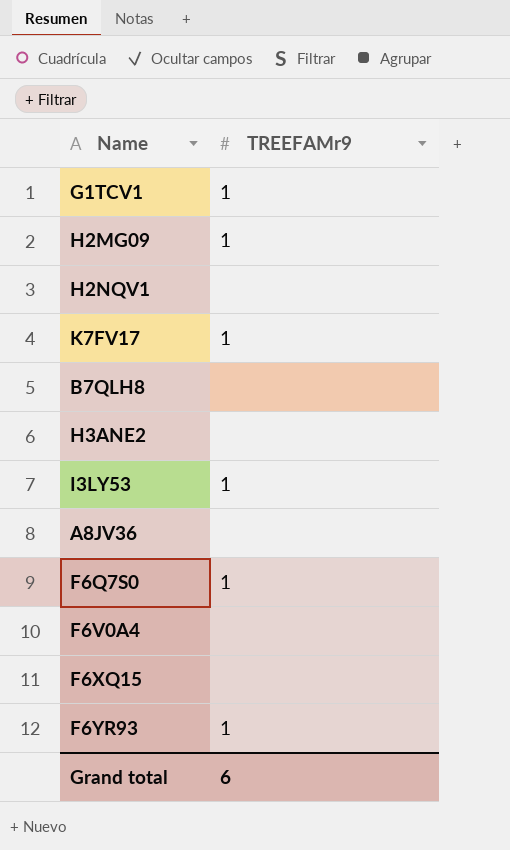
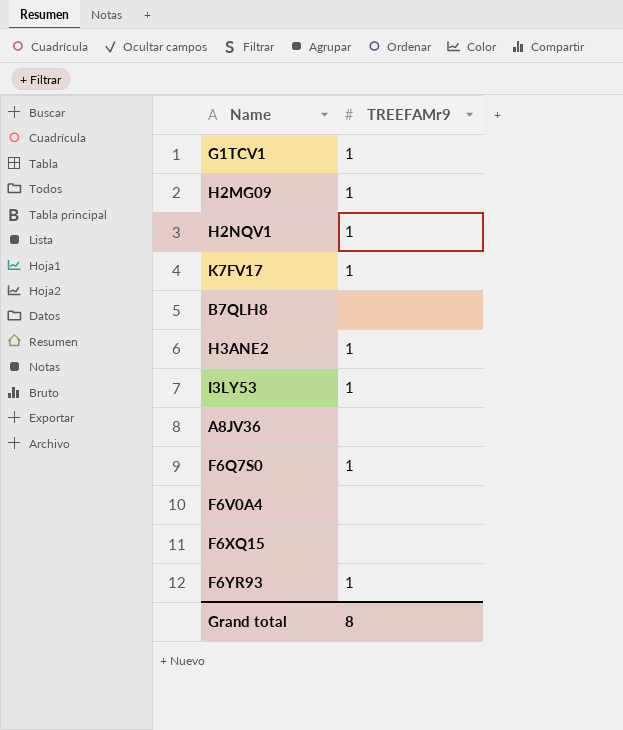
H2NQV1 | TREEFAMr9: none -> 1
H3ANE2 | TREEFAMr9: none -> 1
Grand total | TREEFAMr9: 6 -> 8

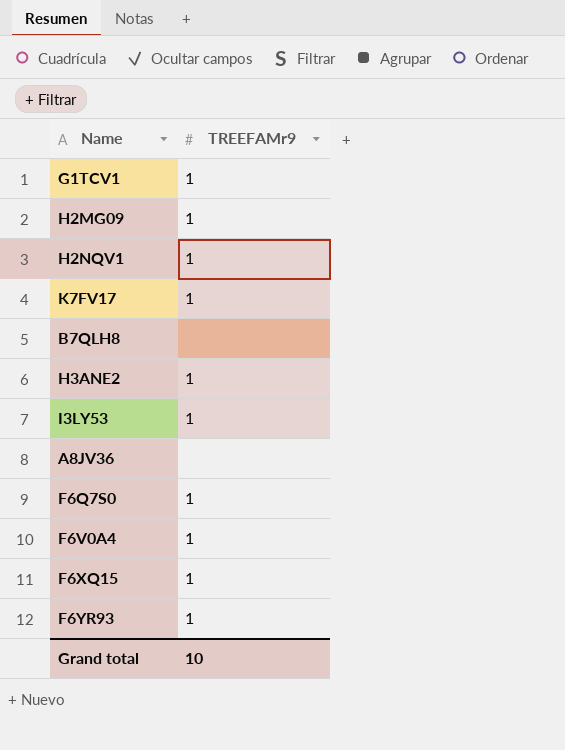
F6V0A4 | TREEFAMr9: none -> 1
F6XQ15 | TREEFAMr9: none -> 1
Grand total | TREEFAMr9: 8 -> 10

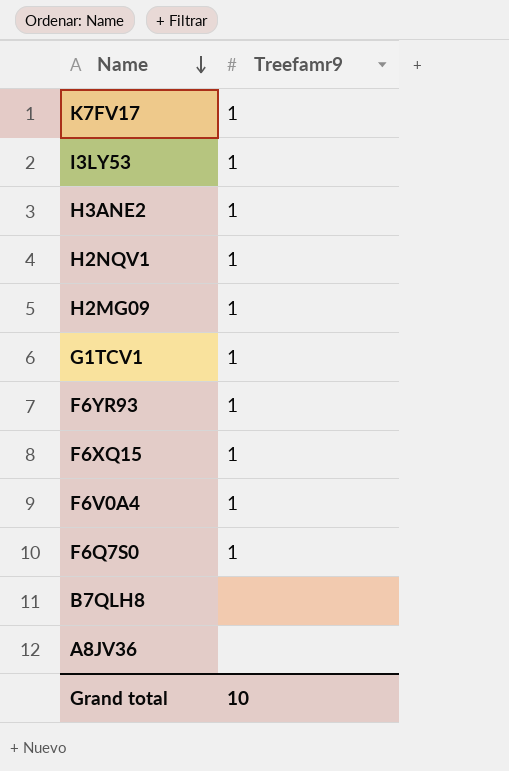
row order: none -> Name descending
column name: TREEFAMr9 -> Treefamr9

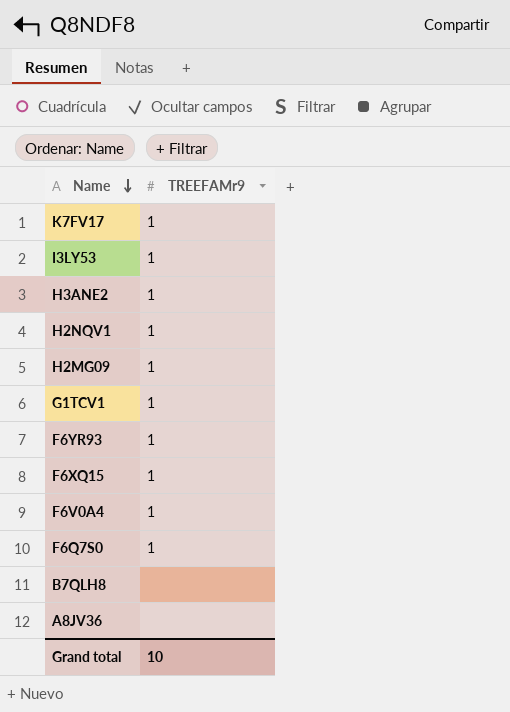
column name: Treefamr9 -> TREEFAMr9

